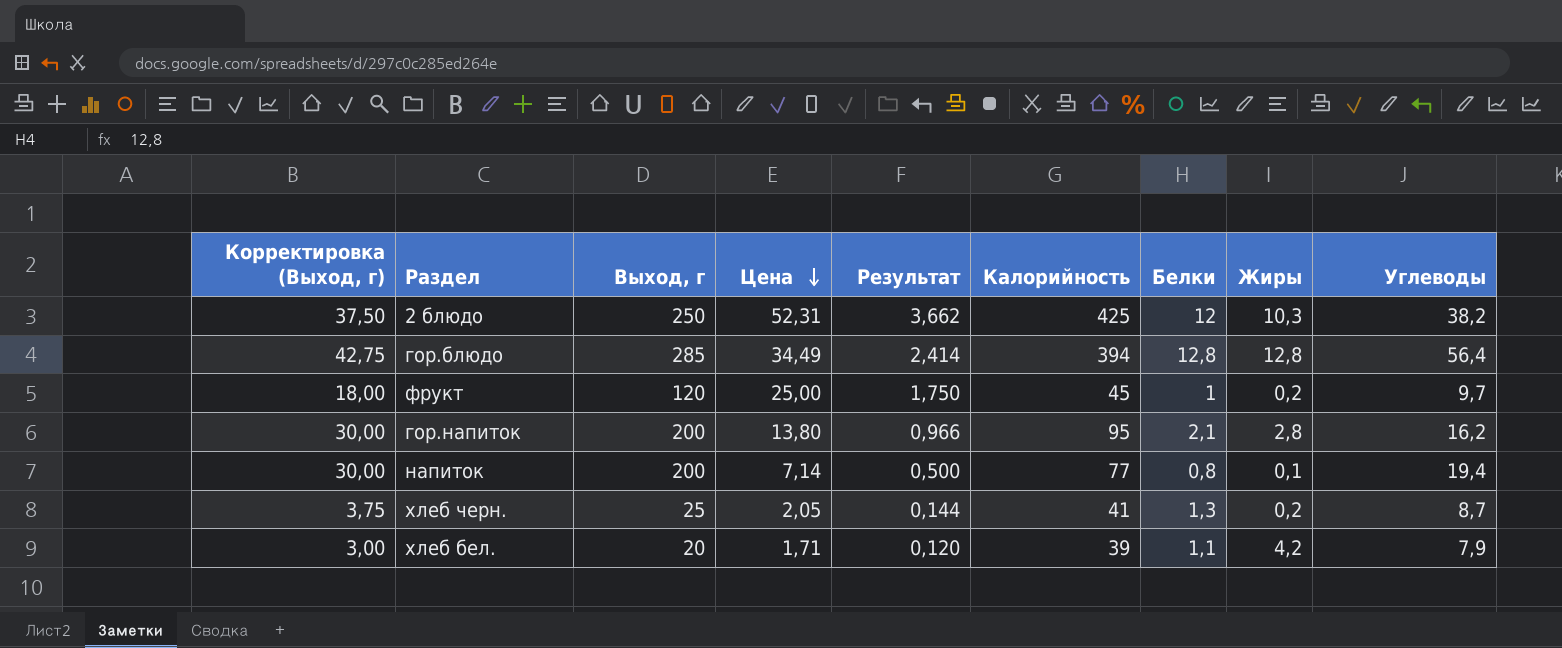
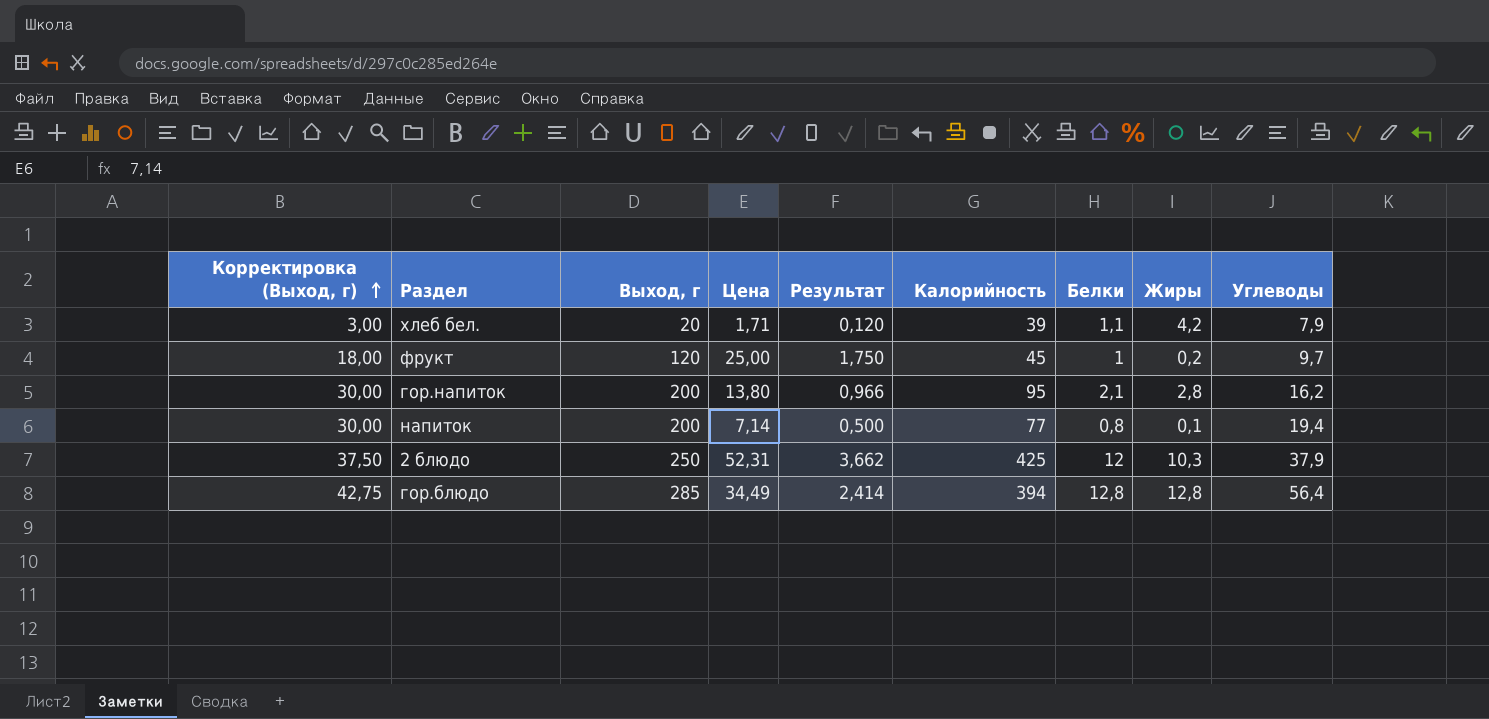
row order: Цена descending -> Корректировка (Выход, г) ascending
row хлеб черн.: 3,75 | 25 | 2,05 | 0,144 | 41 | 1,3 | 0,2 | 8,7 -> none
2 блюдо | Углеводы: 38,2 -> 37,9

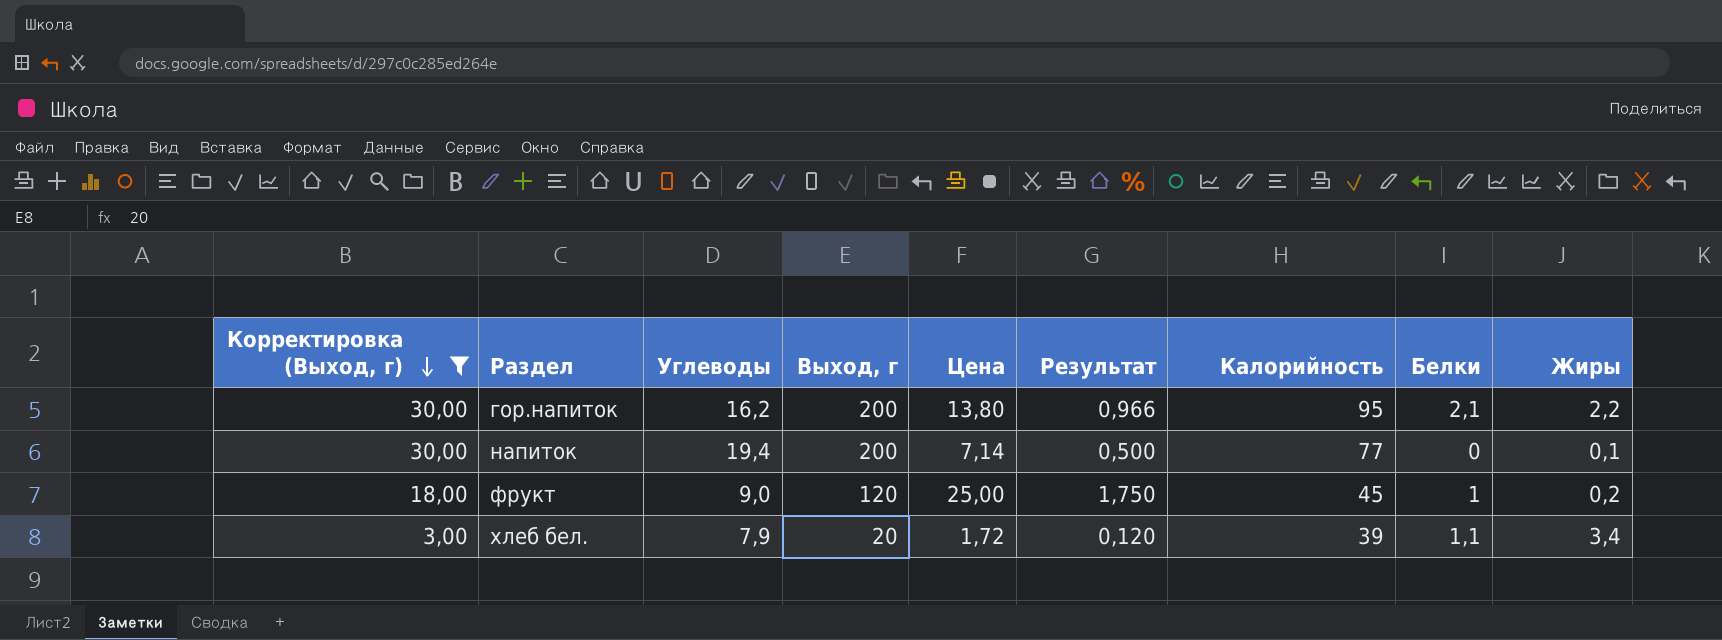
filter: none -> Корректировка (Выход, г) <= 30,00
row order: Корректировка (Выход, г) ascending -> Корректировка (Выход, г) descending
column Углеводы | position: 9 -> 3
гор.напиток | Жиры: 2,8 -> 2,2
напиток | Белки: 0,8 -> 0
фрукт | Углеводы: 9,7 -> 9,0
хлеб бел. | Цена: 1,71 -> 1,72
хлеб бел. | Жиры: 4,2 -> 3,4

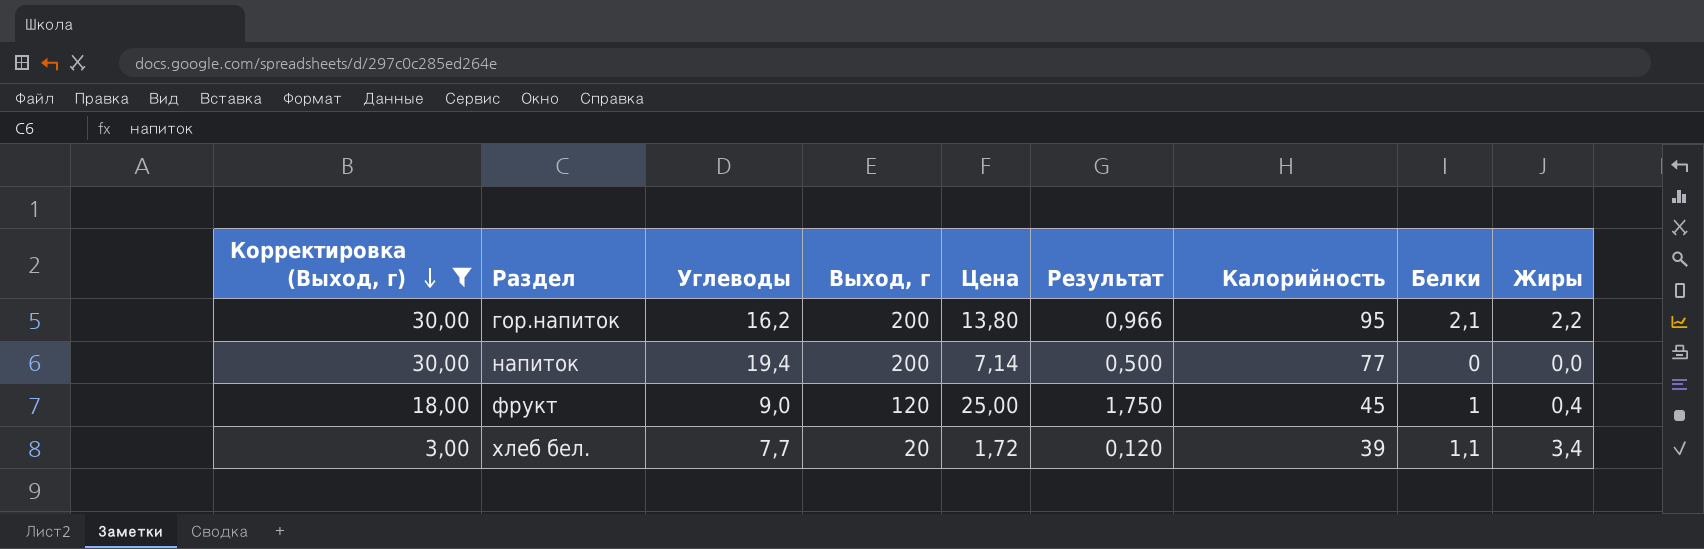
напиток | Жиры: 0,1 -> 0,0
фрукт | Жиры: 0,2 -> 0,4
хлеб бел. | Углеводы: 7,9 -> 7,7

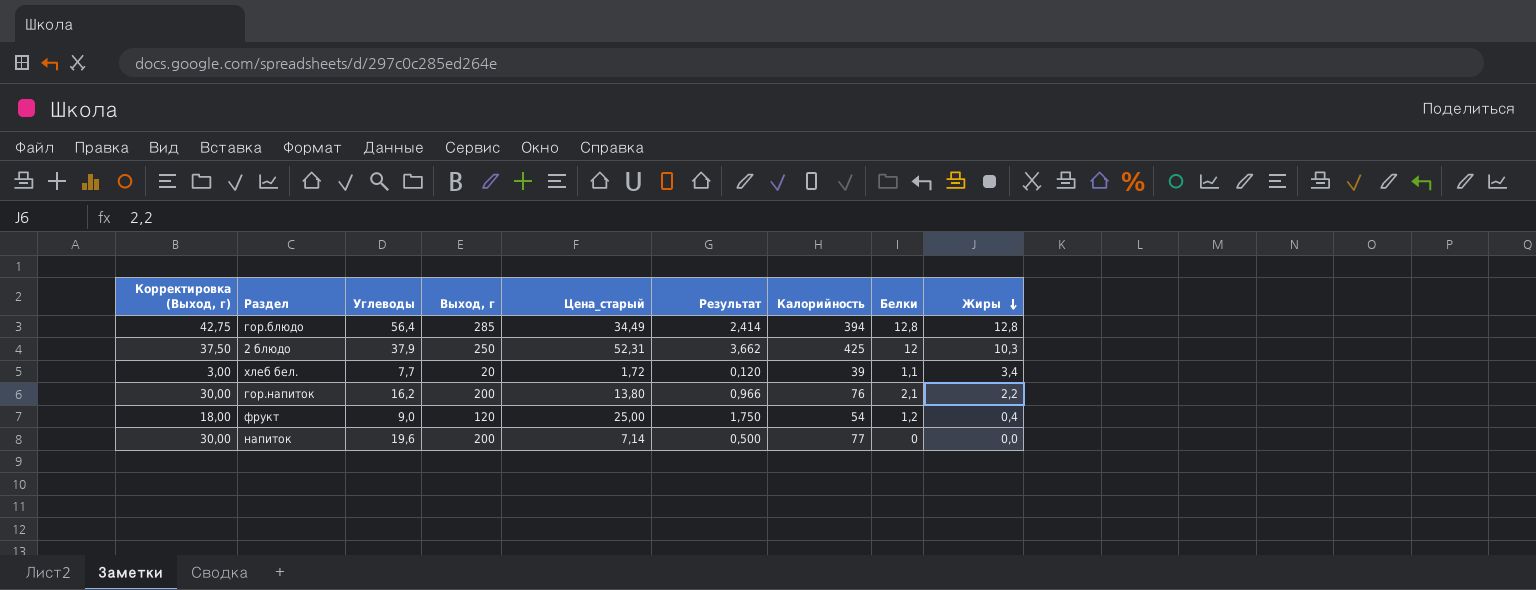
filter: Корректировка (Выход, г) <= 30,00 -> none
row order: Корректировка (Выход, г) descending -> Жиры descending
column name: Цена -> Цена_старый
гор.напиток | Калорийность: 95 -> 76
фрукт | Калорийность: 45 -> 54
фрукт | Белки: 1 -> 1,2
напиток | Углеводы: 19,4 -> 19,6

